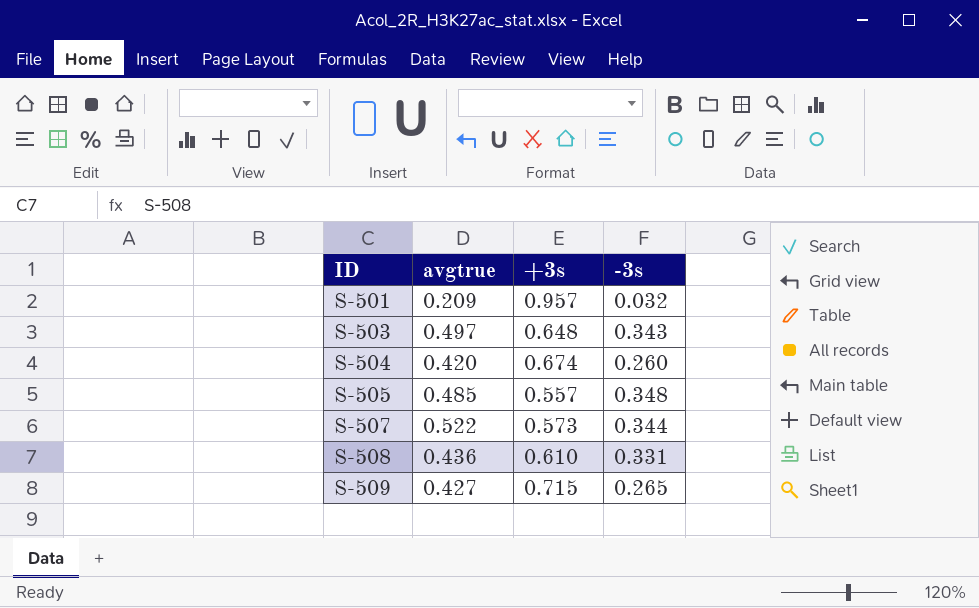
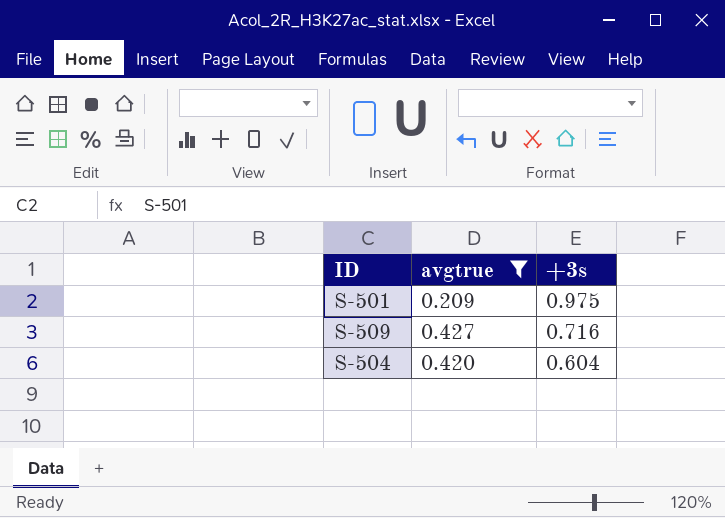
filter: none -> avgtrue <= 0.427
row order: ID ascending -> +3s descending
column -3s | position: 4 -> none
S-501 | +3s: 0.957 -> 0.975
S-509 | +3s: 0.715 -> 0.716
S-504 | +3s: 0.674 -> 0.604

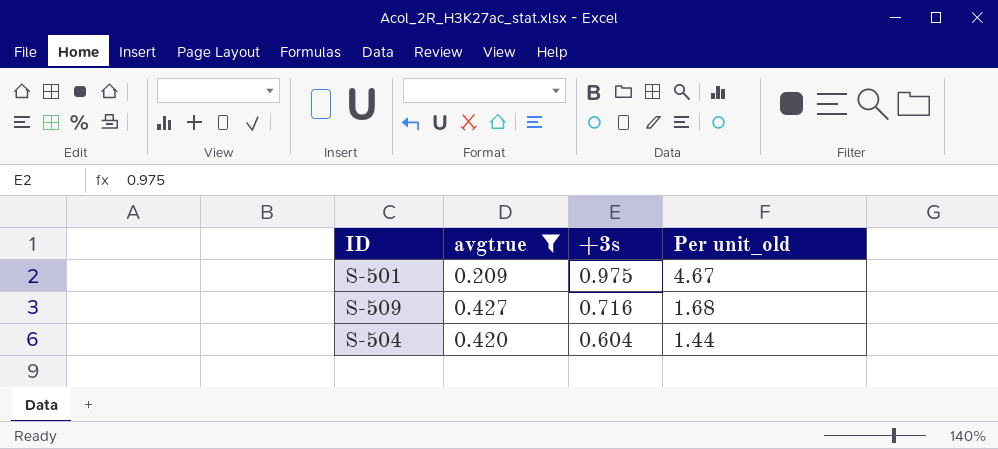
column Per unit_old | formula: none -> [+3s] / [avgtrue]

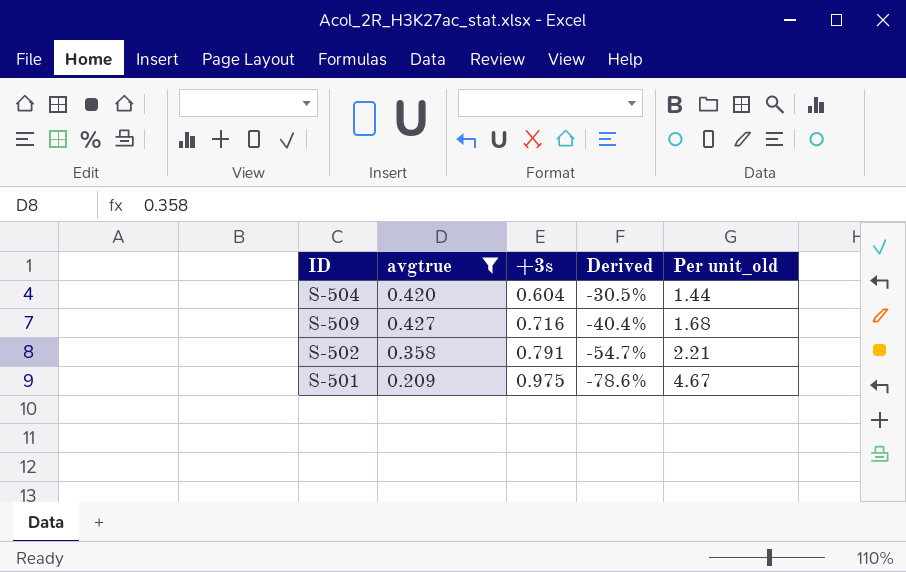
row order: +3s descending -> +3s ascending
column Derived | formula: none -> ([avgtrue] - [+3s]) / [+3s]
row S-502: none -> 0.358 | 0.791 | -54.7% | 2.21

